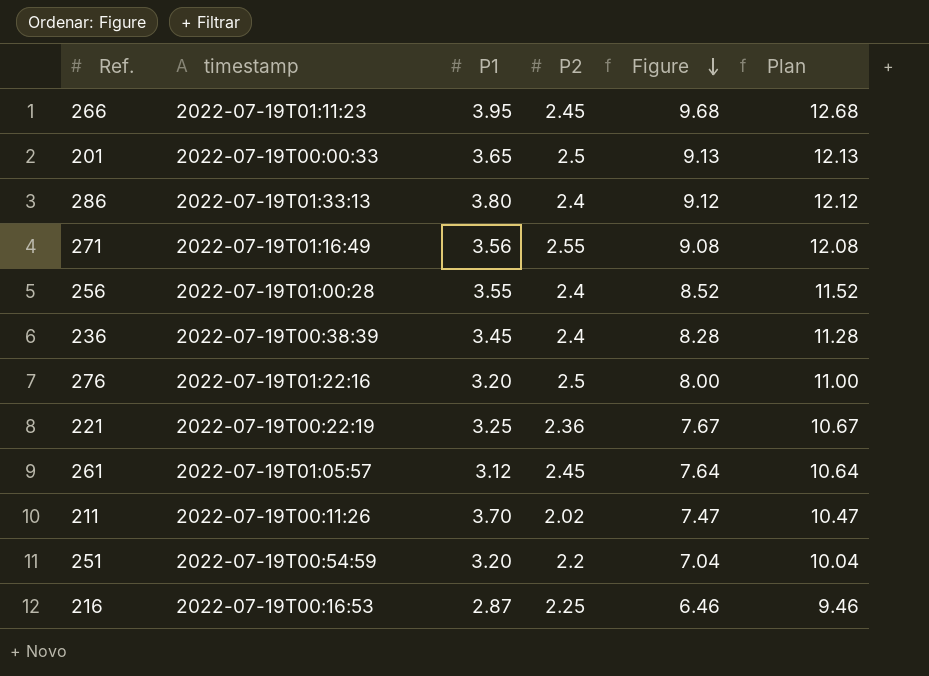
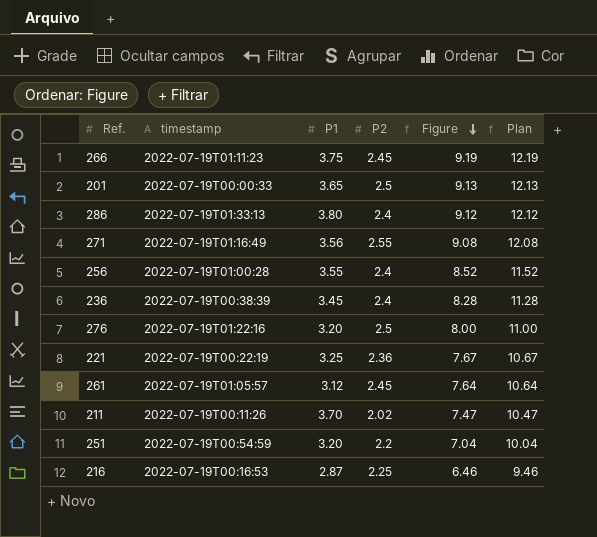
266 | P1: 3.95 -> 3.75
266 | Figure: 9.68 -> 9.19
266 | Plan: 12.68 -> 12.19

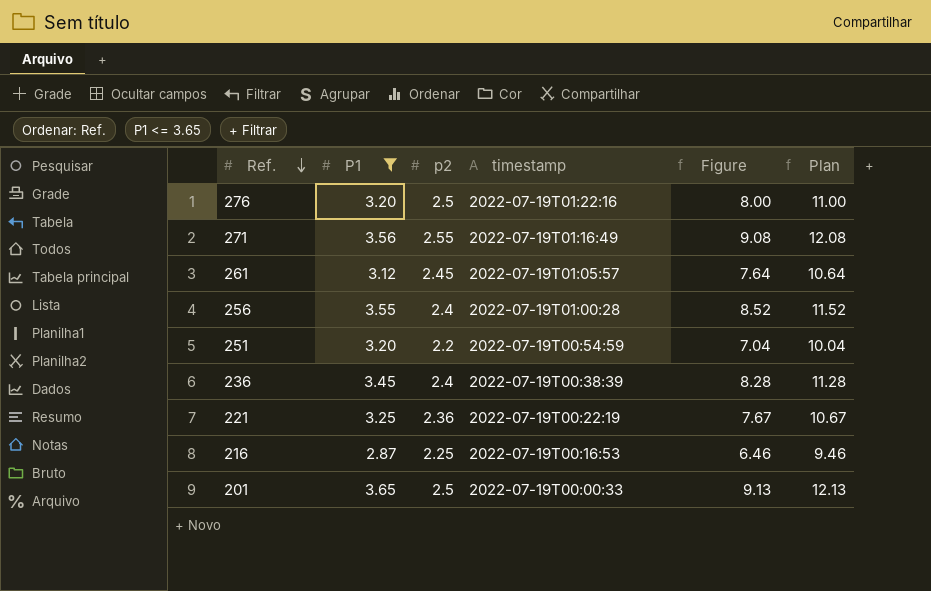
filter: none -> P1 <= 3.65
row order: Figure descending -> Ref. descending
column name: P2 -> p2
column timestamp | position: 2 -> 4

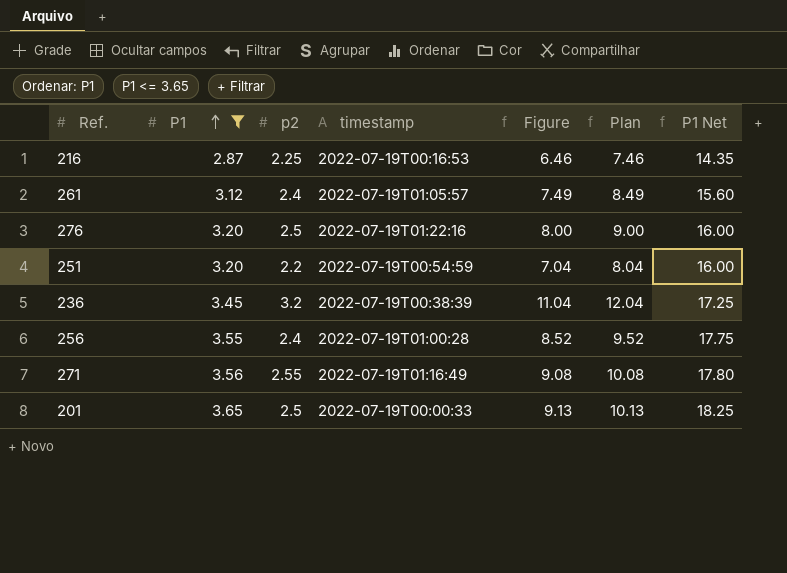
row order: Ref. descending -> P1 ascending
column Plan | formula: [Figure] + 3 -> [Figure] + 1
column P1 Net | formula: none -> [P1] * 5
row 221: 3.25 | 2.36 | 2022-07-19T00:22:19 | 7.67 | 10.67 -> none
261 | p2: 2.45 -> 2.4
261 | Figure: 7.64 -> 7.49
236 | p2: 2.4 -> 3.2
236 | Figure: 8.28 -> 11.04

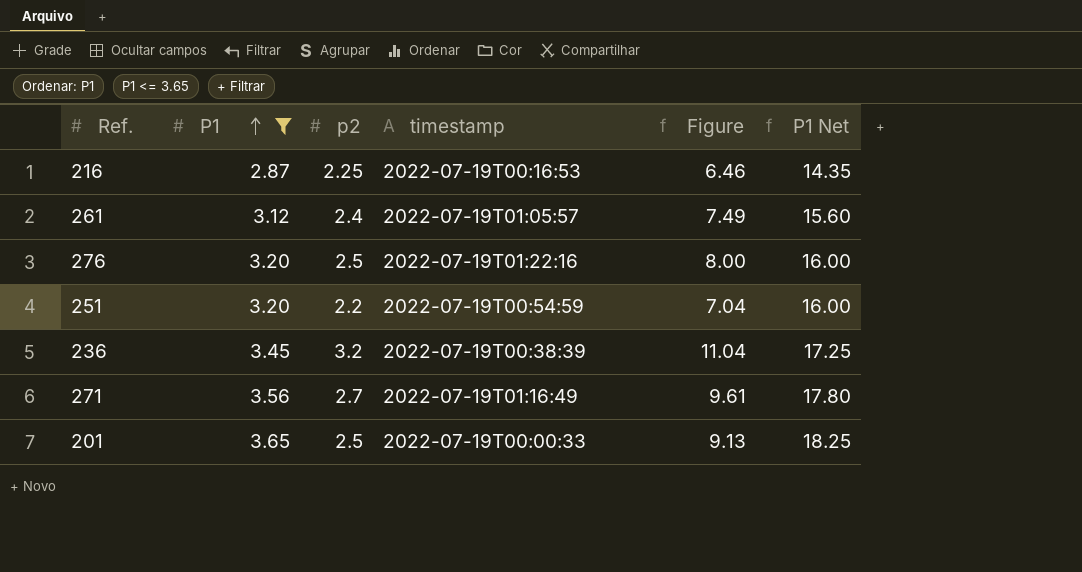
column Plan | formula: [Figure] + 1 -> none
row 256: 3.55 | 2.4 | 2022-07-19T01:00:28 | 8.52 | 9.52 | 17.75 -> none
271 | p2: 2.55 -> 2.7
271 | Figure: 9.08 -> 9.61

